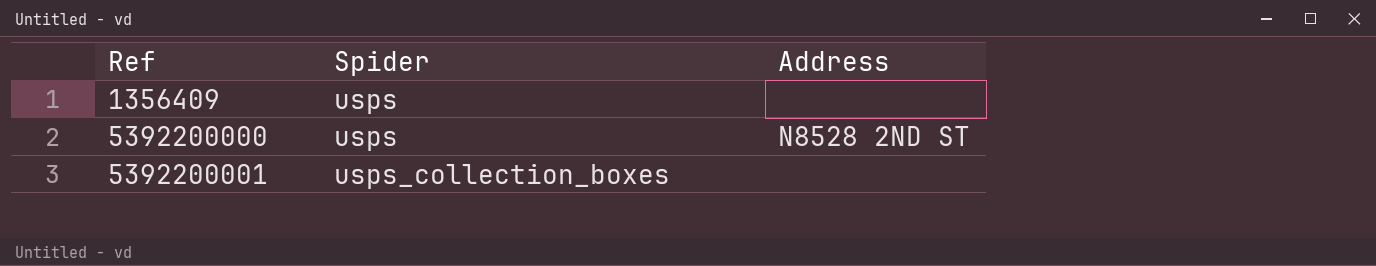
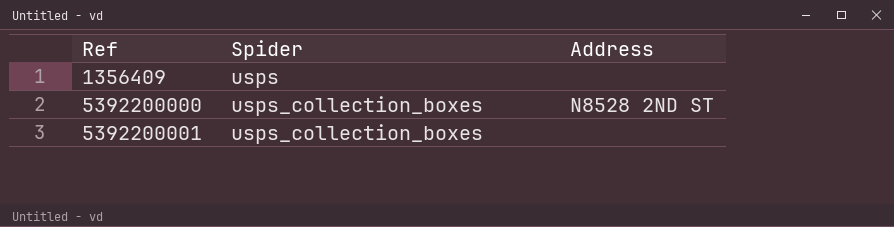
5392200000 | Spider: usps -> usps_collection_boxes

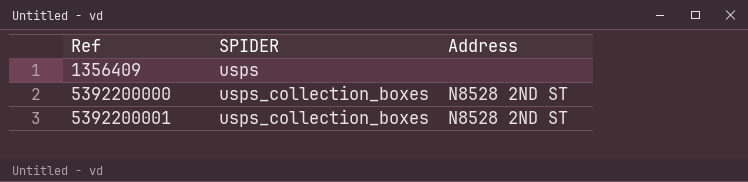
column name: Spider -> SPIDER
5392200001 | Address: none -> N8528 2ND ST

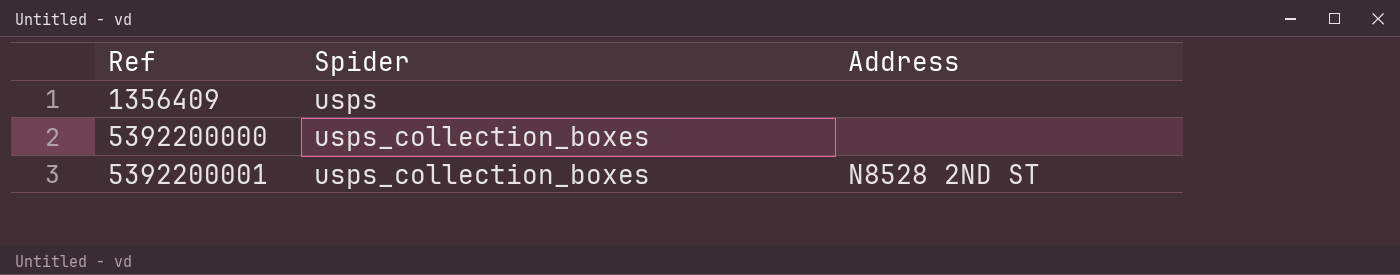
column name: SPIDER -> Spider
5392200000 | Address: N8528 2ND ST -> none

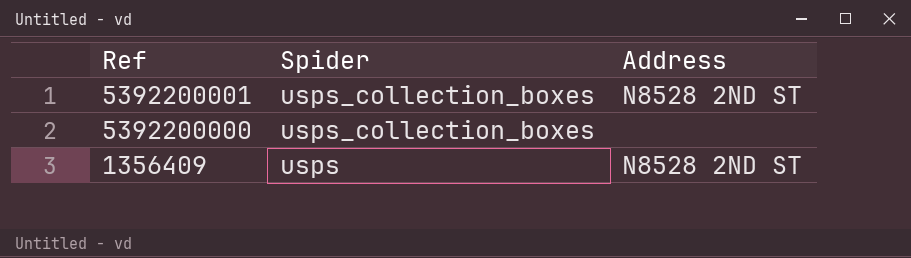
row order: Ref ascending -> Ref descending
1356409 | Address: none -> N8528 2ND ST

